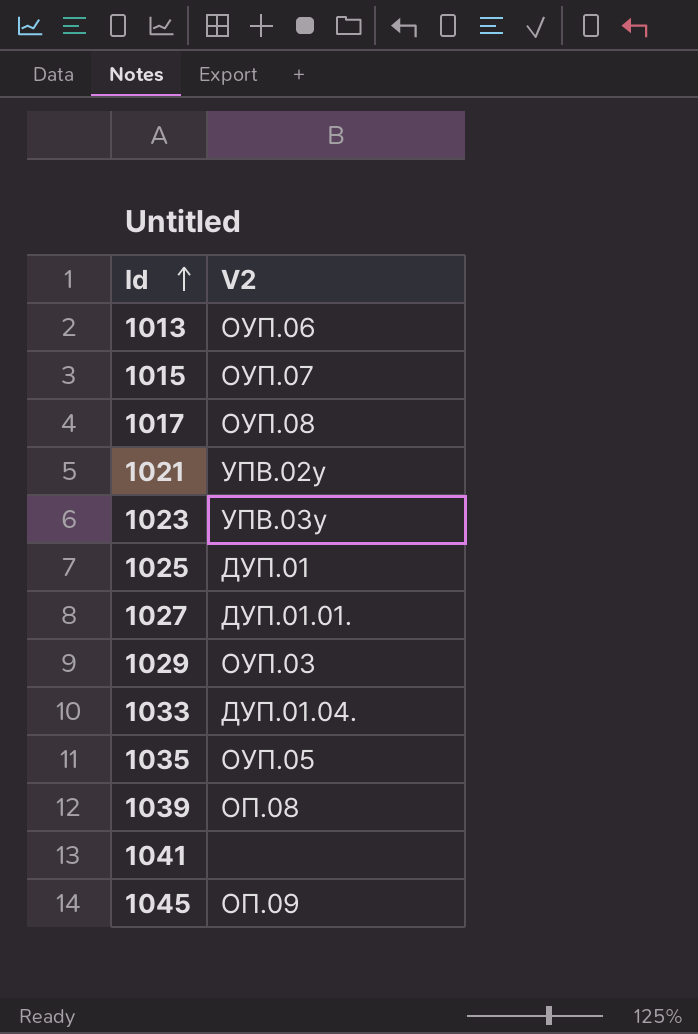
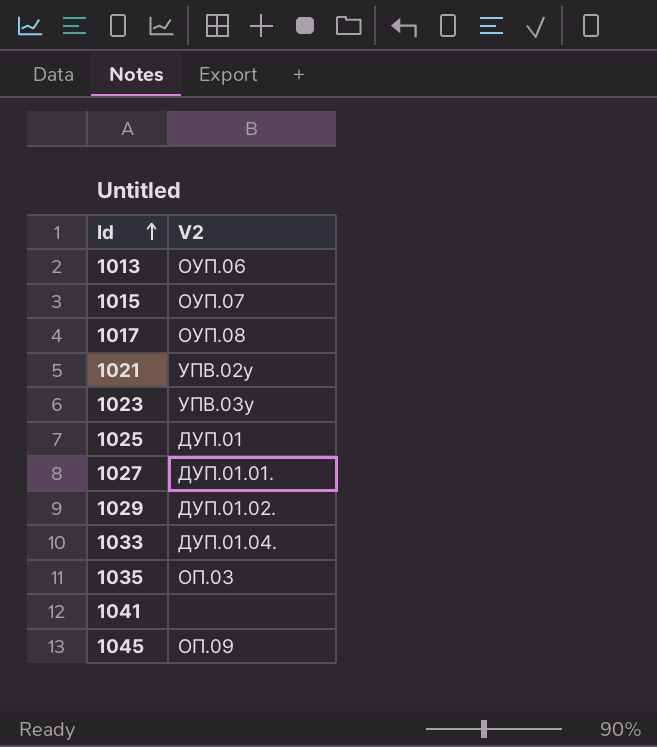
row 1039: ОП.08 -> none
1029 | V2: ОУП.03 -> ДУП.01.02.
1035 | V2: ОУП.05 -> ОП.03

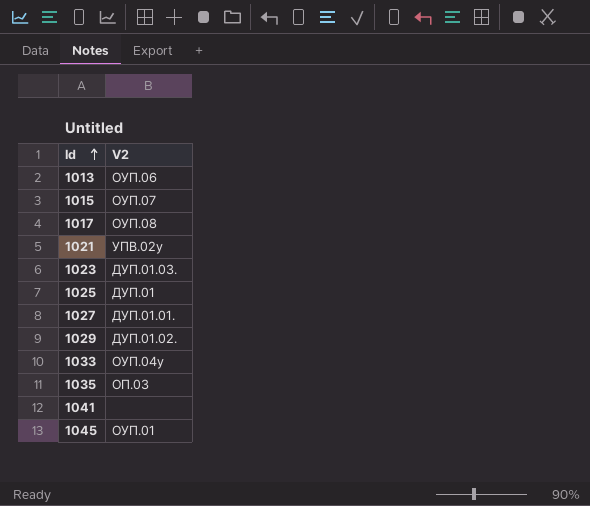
1023 | V2: УПВ.03у -> ДУП.01.03.
1033 | V2: ДУП.01.04. -> ОУП.04у
1045 | V2: ОП.09 -> ОУП.01

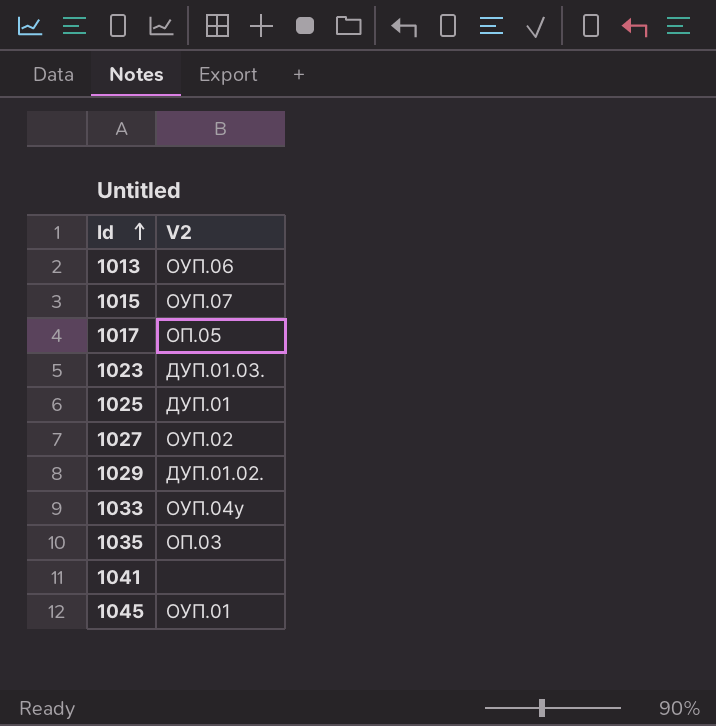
row 1021: УПВ.02у -> none
1017 | V2: ОУП.08 -> ОП.05
1027 | V2: ДУП.01.01. -> ОУП.02

